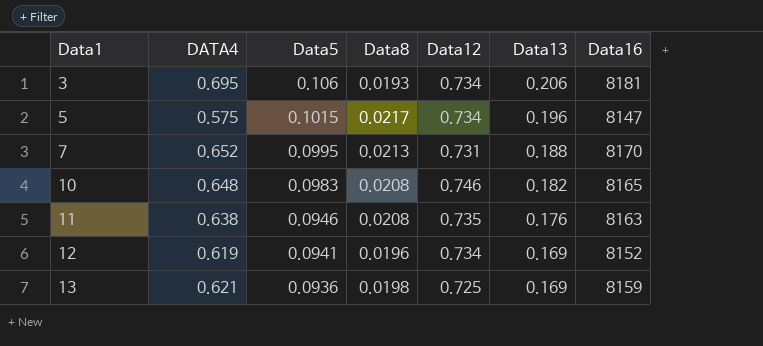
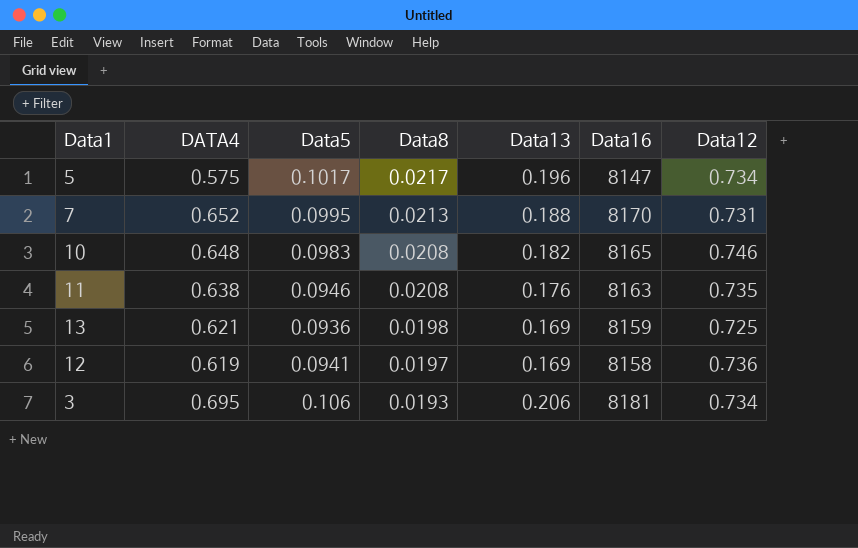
row order: Data1 ascending -> Data8 descending
column Data12 | position: 5 -> 7
5 | Data5: 0.1015 -> 0.1017
12 | Data8: 0.0196 -> 0.0197
12 | Data16: 8152 -> 8158
12 | Data12: 0.734 -> 0.736

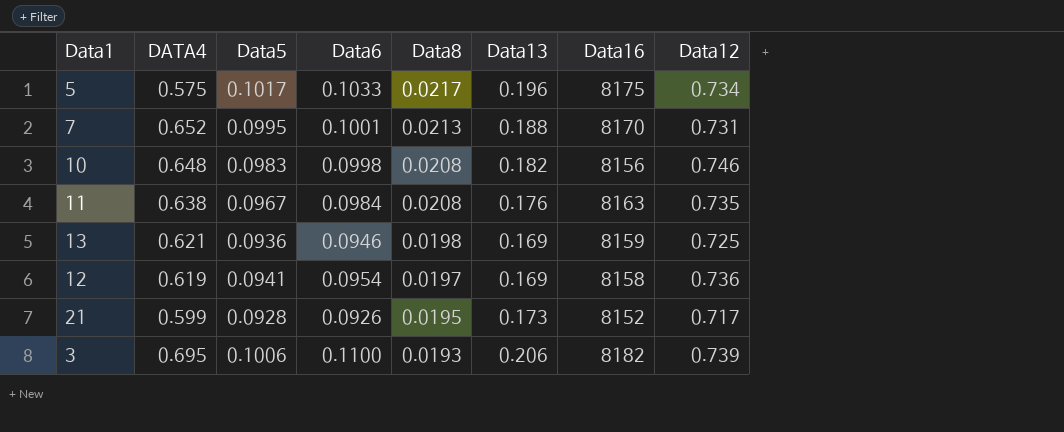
column Data6 | position: none -> 4
5 | Data16: 8147 -> 8175
10 | Data16: 8165 -> 8156
11 | Data5: 0.0946 -> 0.0967
row 21: none -> 0.599 | 0.0928 | 0.0926 | 0.0195 | 0.173 | 8152 | 0.717
3 | Data5: 0.106 -> 0.1006
3 | Data16: 8181 -> 8182
3 | Data12: 0.734 -> 0.739

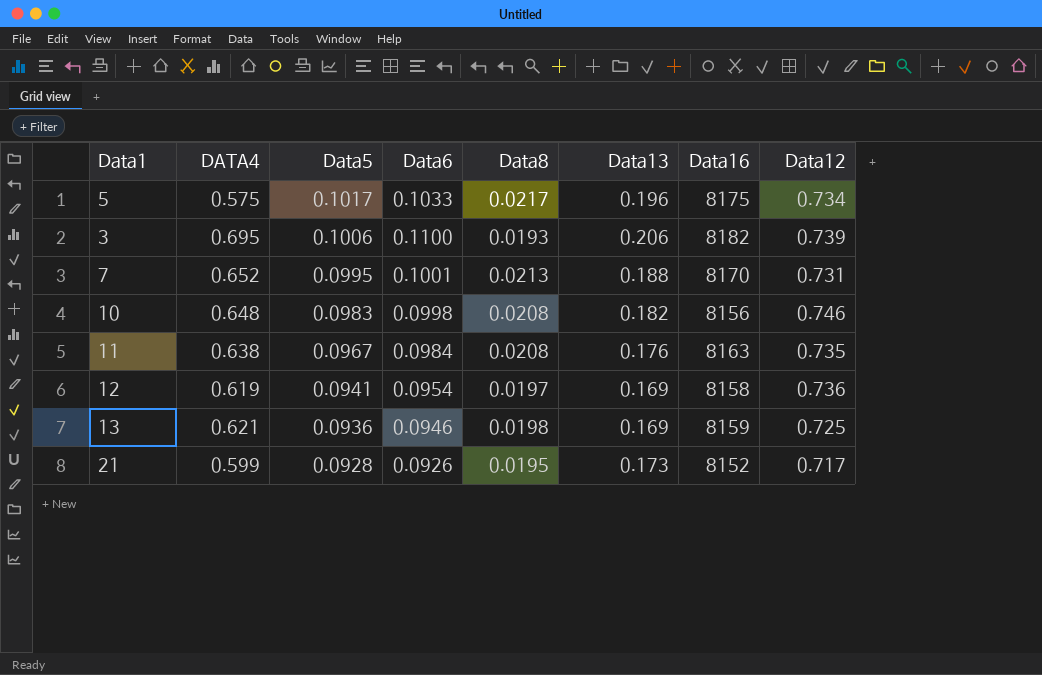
row order: Data8 descending -> Data5 descending

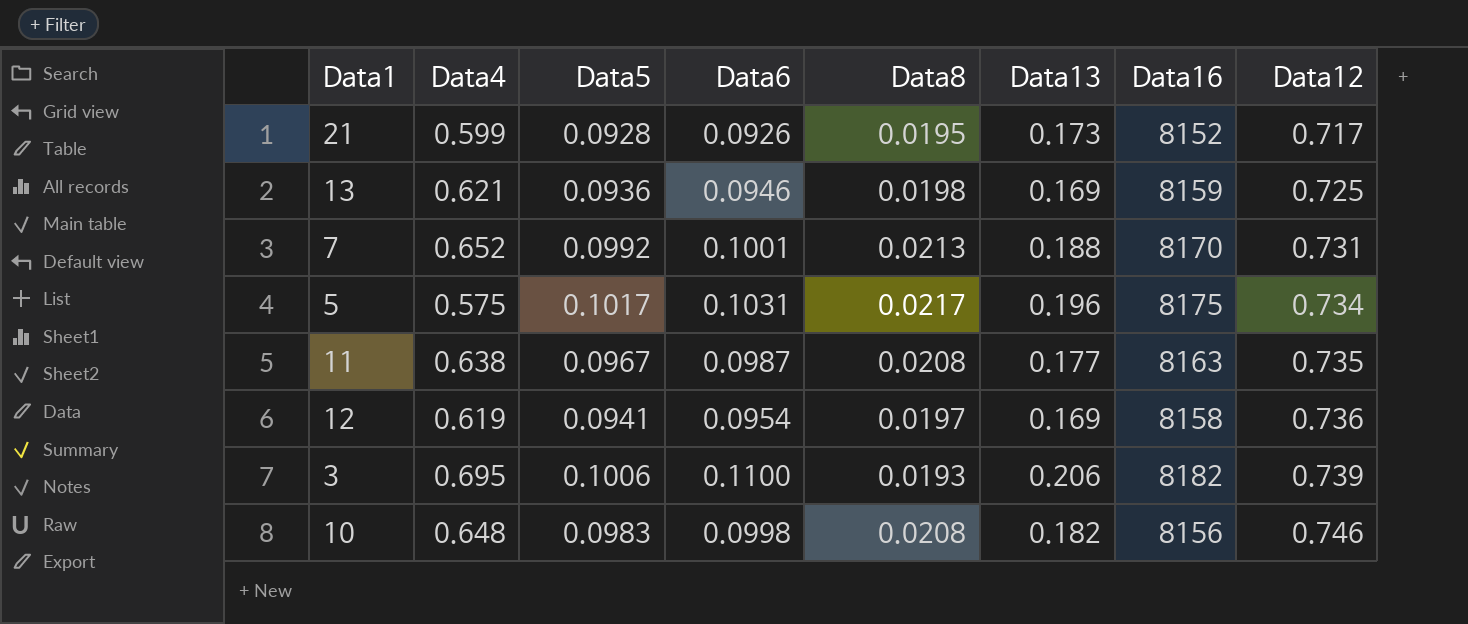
row order: Data5 descending -> Data12 ascending
column name: DATA4 -> Data4
7 | Data5: 0.0995 -> 0.0992
5 | Data6: 0.1033 -> 0.1031
11 | Data6: 0.0984 -> 0.0987
11 | Data13: 0.176 -> 0.177

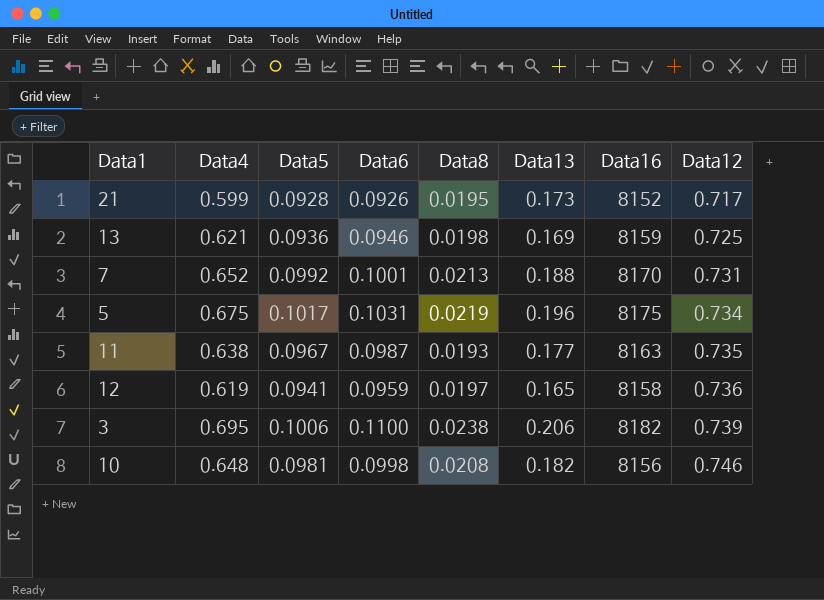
5 | Data4: 0.575 -> 0.675
5 | Data8: 0.0217 -> 0.0219
11 | Data8: 0.0208 -> 0.0193
12 | Data6: 0.0954 -> 0.0959
12 | Data13: 0.169 -> 0.165
3 | Data8: 0.0193 -> 0.0238
10 | Data5: 0.0983 -> 0.0981

